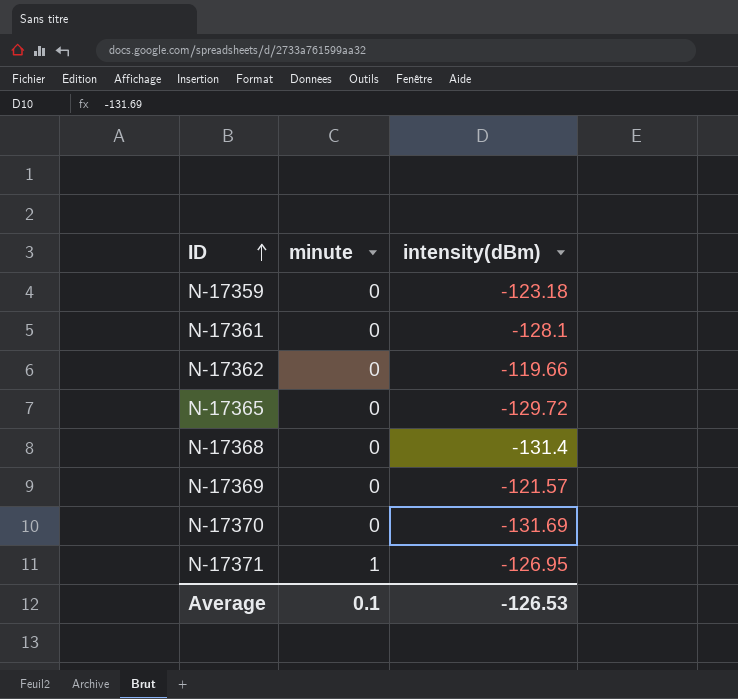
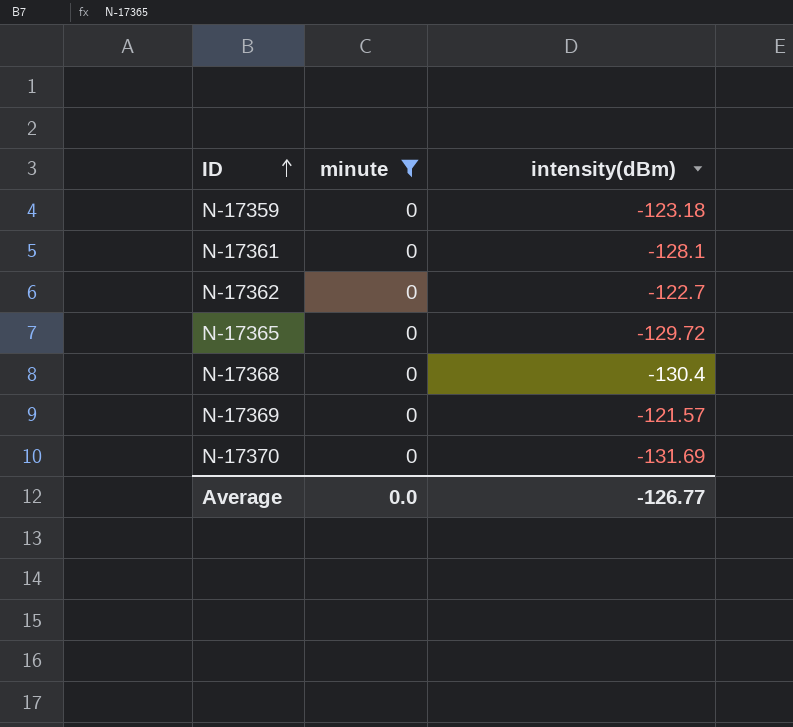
filter: none -> minute = 0
N-17362 | intensity(dBm): -119.66 -> -122.7
N-17368 | intensity(dBm): -131.4 -> -130.4
Average | minute: 0.1 -> 0.0
Average | intensity(dBm): -126.53 -> -126.77

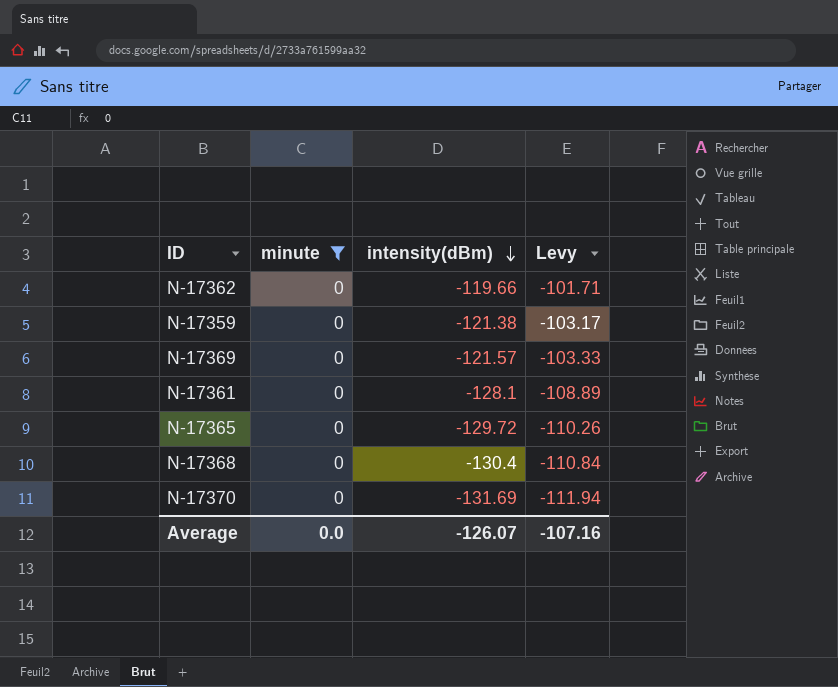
row order: ID ascending -> intensity(dBm) descending
column Levy | formula: none -> [intensity(dBm)] * 0.85
N-17362 | intensity(dBm): -122.7 -> -119.66
N-17359 | intensity(dBm): -123.18 -> -121.38
Average | intensity(dBm): -126.77 -> -126.07

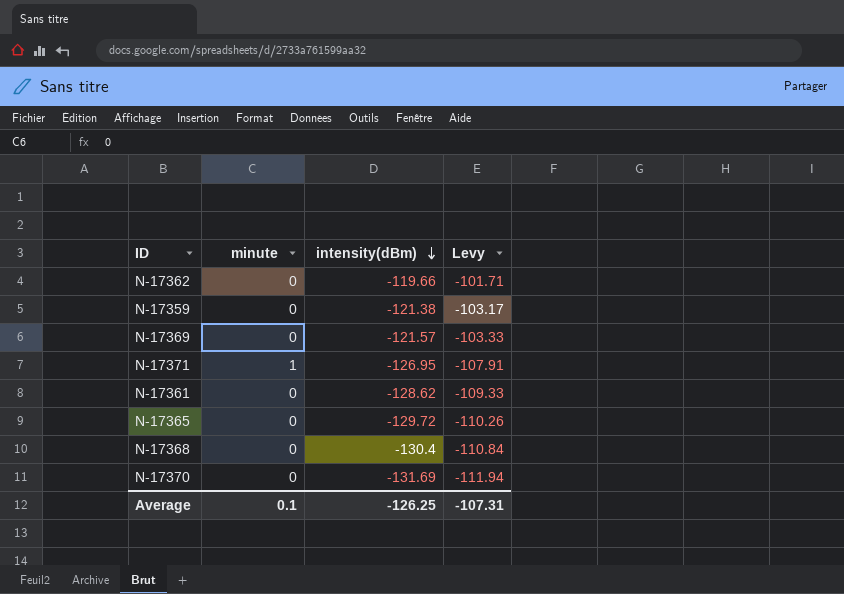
filter: minute = 0 -> none
N-17361 | intensity(dBm): -128.1 -> -128.62
N-17361 | Levy: -108.89 -> -109.33
Average | minute: 0.0 -> 0.1
Average | intensity(dBm): -126.07 -> -126.25
Average | Levy: -107.16 -> -107.31

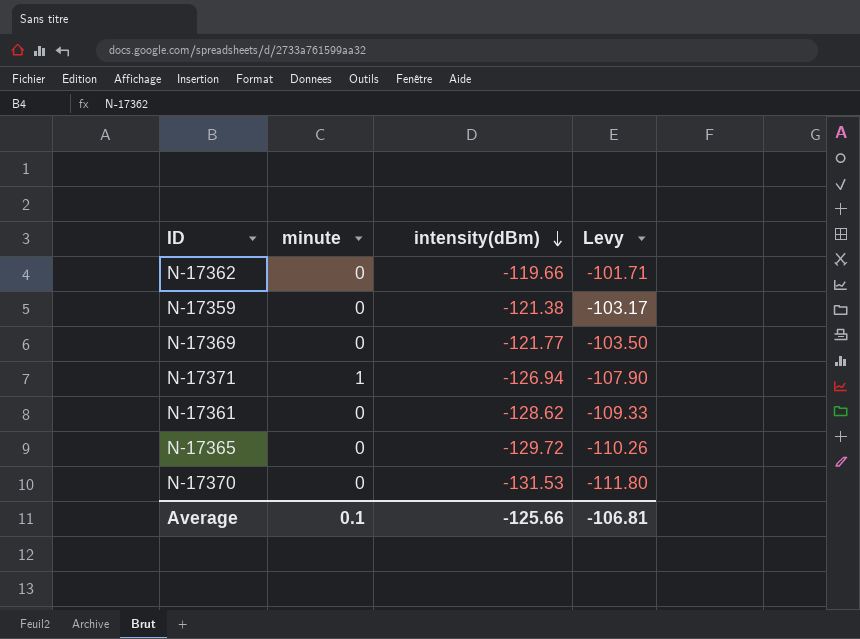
row N-17368: 0 | -130.4 | -110.84 -> none
N-17369 | intensity(dBm): -121.57 -> -121.77
N-17369 | Levy: -103.33 -> -103.50
N-17371 | intensity(dBm): -126.95 -> -126.94
N-17371 | Levy: -107.91 -> -107.90
N-17370 | intensity(dBm): -131.69 -> -131.53
N-17370 | Levy: -111.94 -> -111.80
Average | intensity(dBm): -126.25 -> -125.66
Average | Levy: -107.31 -> -106.81

